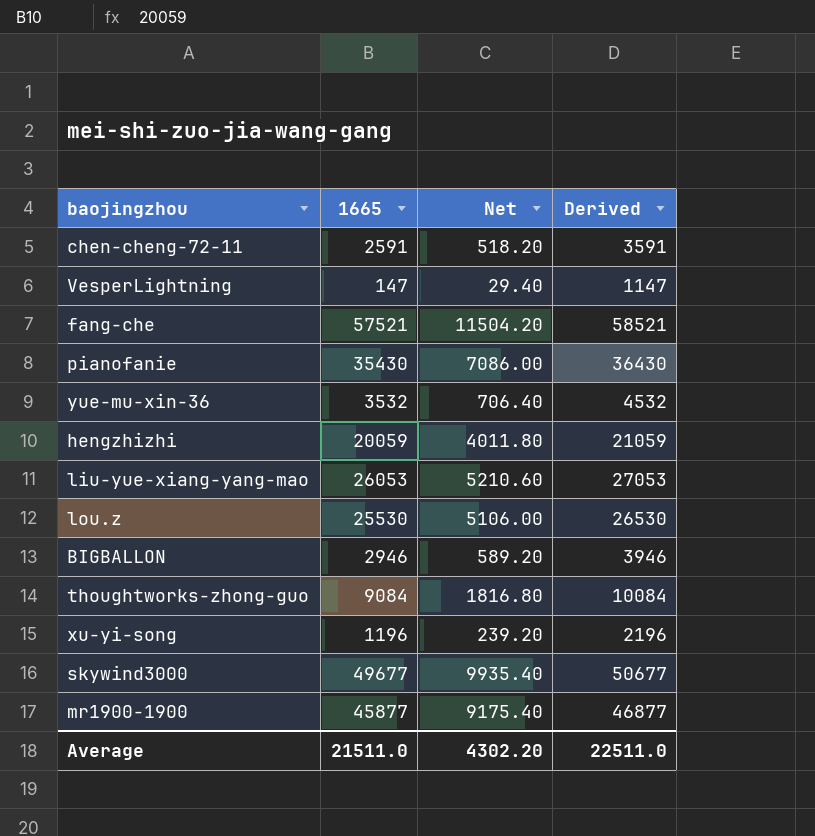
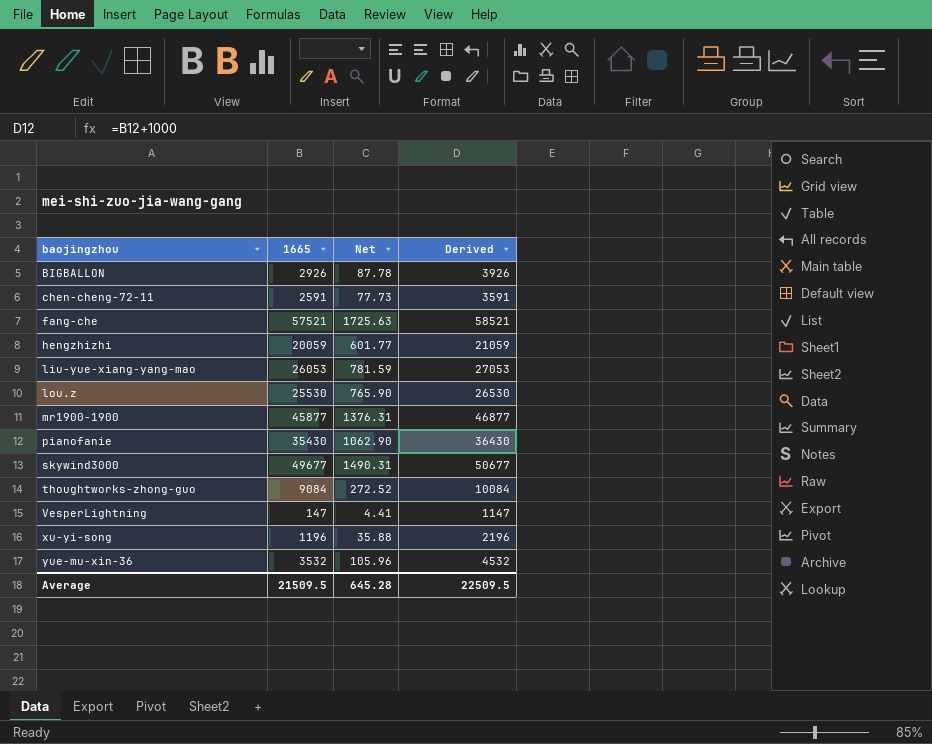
row order: none -> baojingzhou ascending
column Net | formula: [1665] * 0.2 -> [1665] * 0.03
BIGBALLON | 1665: 2946 -> 2926
BIGBALLON | Derived: 3946 -> 3926
Average | 1665: 21511.0 -> 21509.5
Average | Net: 4302.20 -> 645.28
Average | Derived: 22511.0 -> 22509.5

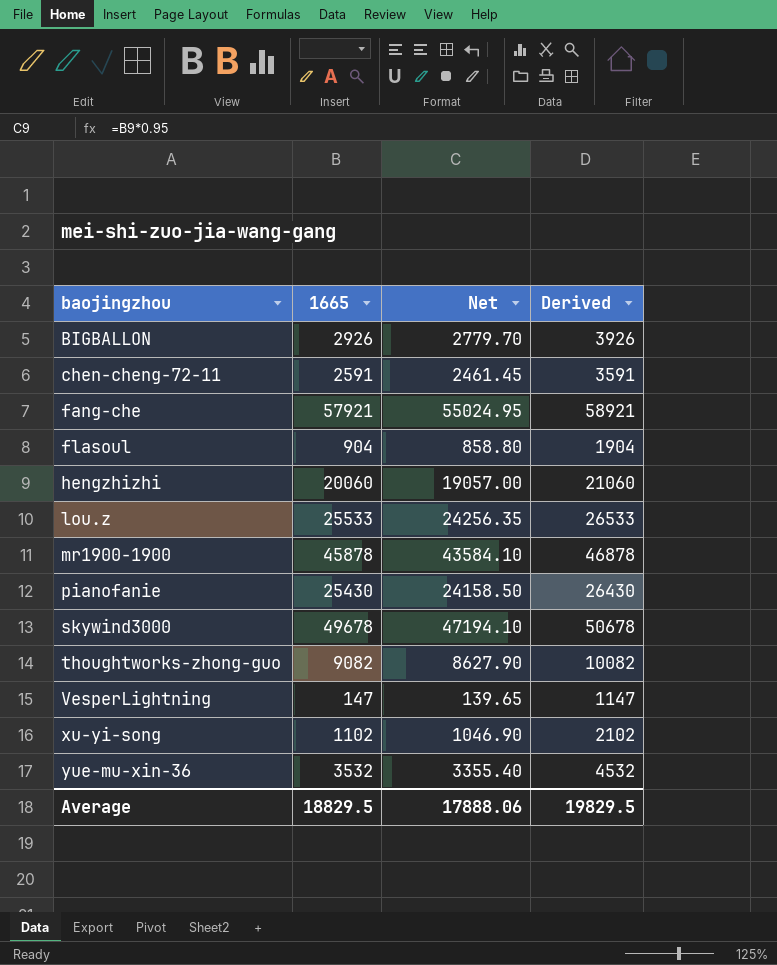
column Net | formula: [1665] * 0.03 -> [1665] * 0.95
row liu-yue-xiang-yang-mao: 26053 | 781.59 | 27053 -> none
fang-che | 1665: 57521 -> 57921
fang-che | Derived: 58521 -> 58921
row flasoul: none -> 904 | 858.80 | 1904
hengzhizhi | 1665: 20059 -> 20060
hengzhizhi | Derived: 21059 -> 21060
lou.z | 1665: 25530 -> 25533
lou.z | Derived: 26530 -> 26533
mr1900-1900 | 1665: 45877 -> 45878
mr1900-1900 | Derived: 46877 -> 46878
pianofanie | 1665: 35430 -> 25430
pianofanie | Derived: 36430 -> 26430
skywind3000 | 1665: 49677 -> 49678
skywind3000 | Derived: 50677 -> 50678
thoughtworks-zhong-guo | 1665: 9084 -> 9082
thoughtworks-zhong-guo | Derived: 10084 -> 10082
xu-yi-song | 1665: 1196 -> 1102
xu-yi-song | Derived: 2196 -> 2102
Average | 1665: 21509.5 -> 18829.5
Average | Net: 645.28 -> 17888.06
Average | Derived: 22509.5 -> 19829.5

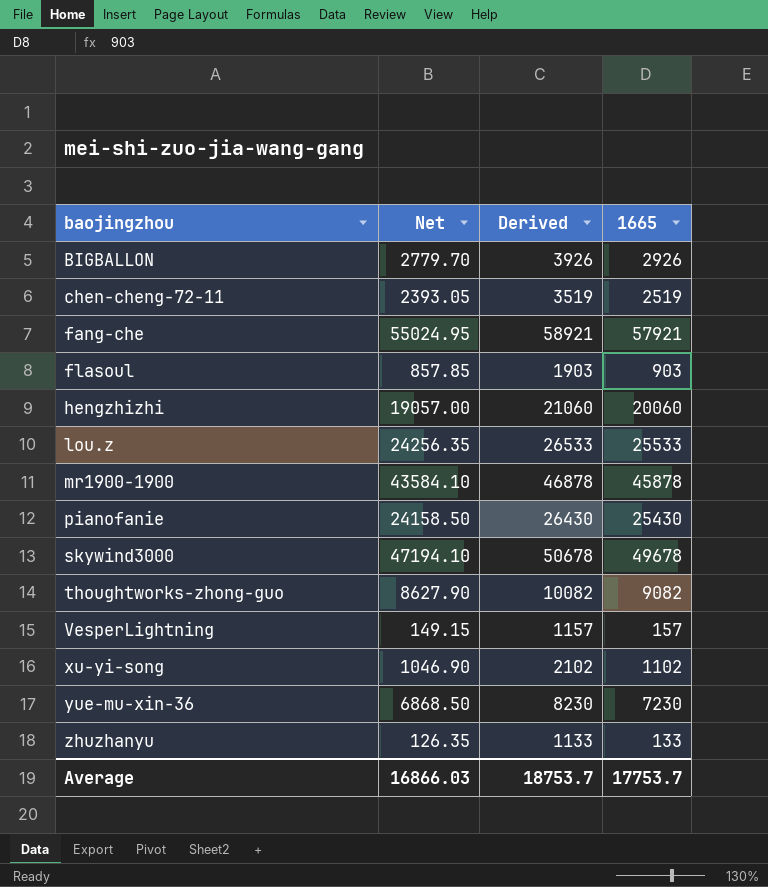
column 1665 | position: 2 -> 4
chen-cheng-72-11 | Net: 2461.45 -> 2393.05
chen-cheng-72-11 | Derived: 3591 -> 3519
chen-cheng-72-11 | 1665: 2591 -> 2519
flasoul | Net: 858.80 -> 857.85
flasoul | Derived: 1904 -> 1903
flasoul | 1665: 904 -> 903
VesperLightning | Net: 139.65 -> 149.15
VesperLightning | Derived: 1147 -> 1157
VesperLightning | 1665: 147 -> 157
yue-mu-xin-36 | Net: 3355.40 -> 6868.50
yue-mu-xin-36 | Derived: 4532 -> 8230
yue-mu-xin-36 | 1665: 3532 -> 7230
row zhuzhanyu: none -> 126.35 | 1133 | 133
Average | Net: 17888.06 -> 16866.03
Average | Derived: 19829.5 -> 18753.7
Average | 1665: 18829.5 -> 17753.7

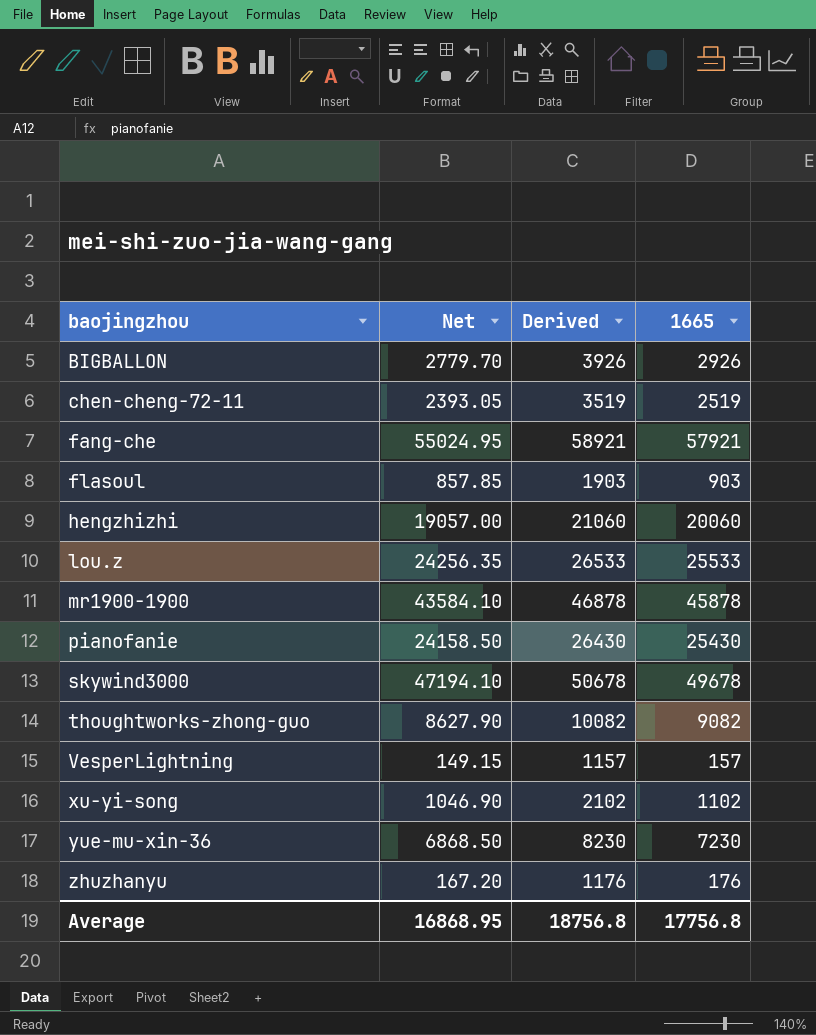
zhuzhanyu | Net: 126.35 -> 167.20
zhuzhanyu | Derived: 1133 -> 1176
zhuzhanyu | 1665: 133 -> 176
Average | Net: 16866.03 -> 16868.95
Average | Derived: 18753.7 -> 18756.8
Average | 1665: 17753.7 -> 17756.8

